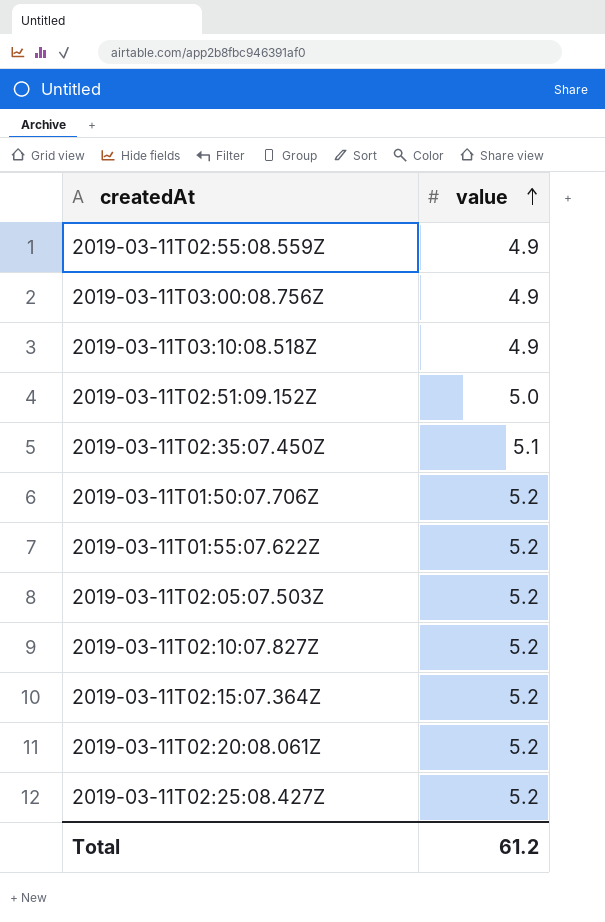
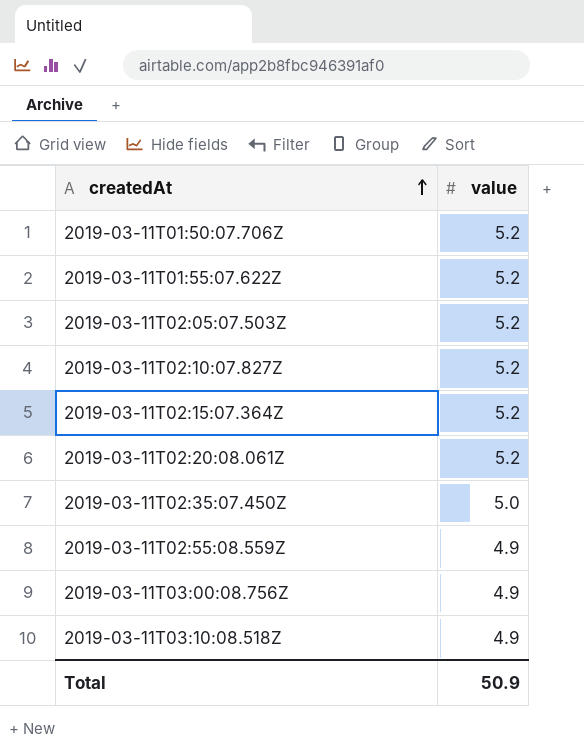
row order: value ascending -> createdAt ascending
row 2019-03-11T02:51:09.152Z: 5.0 -> none
row 2019-03-11T02:25:08.427Z: 5.2 -> none
2019-03-11T02:35:07.450Z | value: 5.1 -> 5.0
Total | value: 61.2 -> 50.9

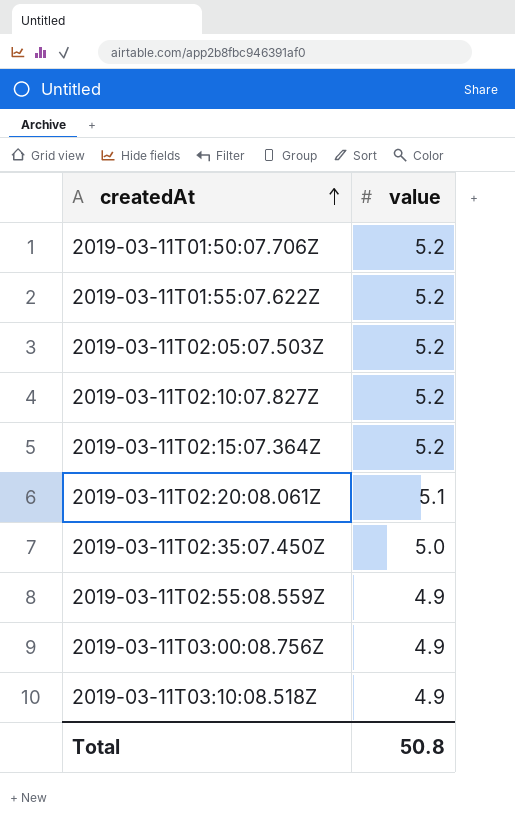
2019-03-11T02:20:08.061Z | value: 5.2 -> 5.1
Total | value: 50.9 -> 50.8

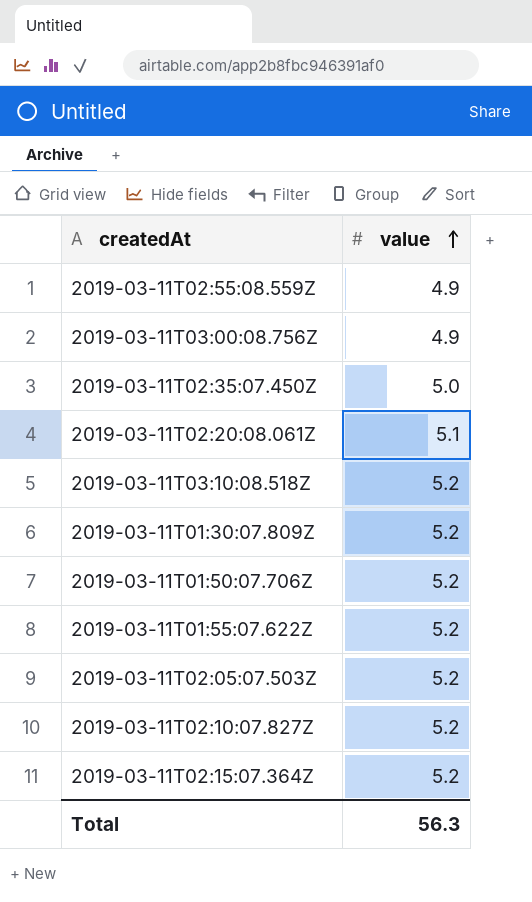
row order: createdAt ascending -> value ascending
2019-03-11T03:10:08.518Z | value: 4.9 -> 5.2
row 2019-03-11T01:30:07.809Z: none -> 5.2
Total | value: 50.8 -> 56.3

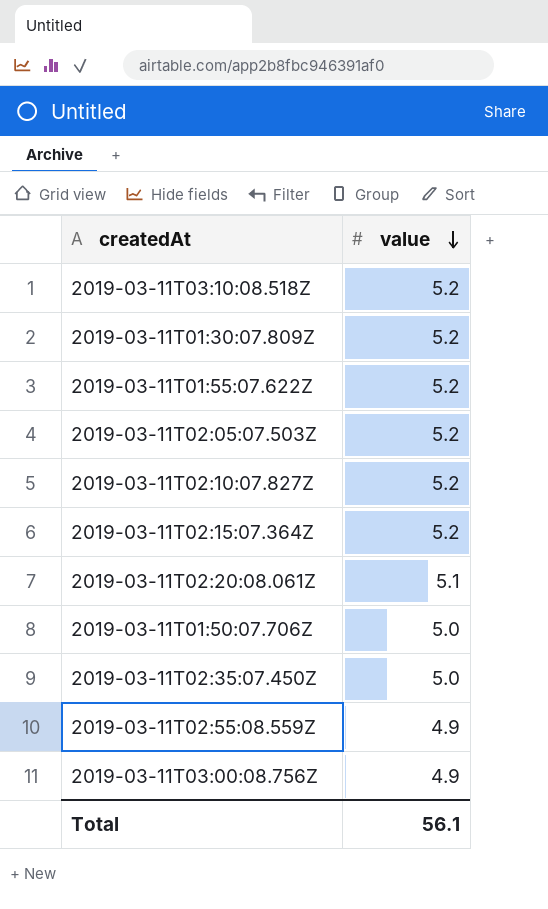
row order: value ascending -> value descending
2019-03-11T01:50:07.706Z | value: 5.2 -> 5.0
Total | value: 56.3 -> 56.1

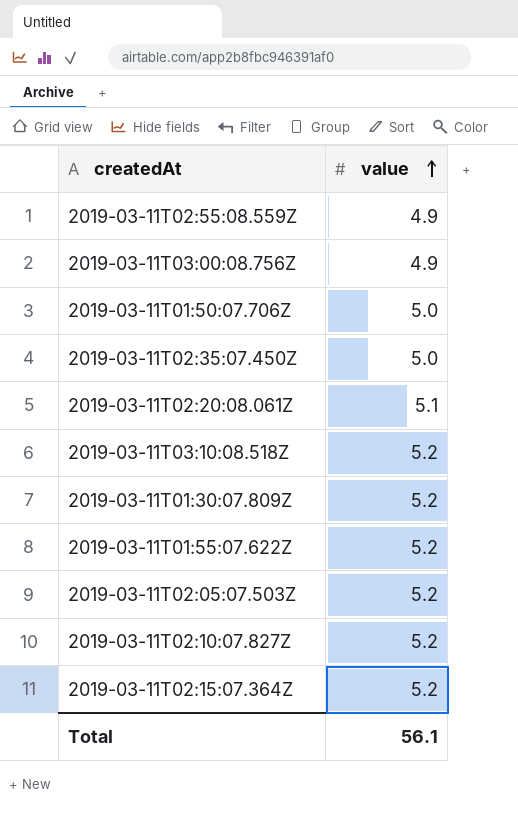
row order: value descending -> value ascending

